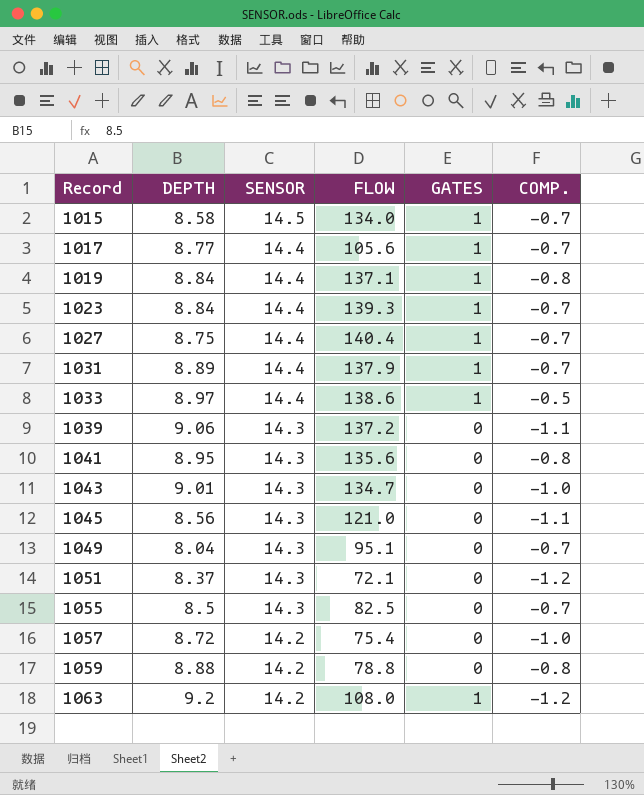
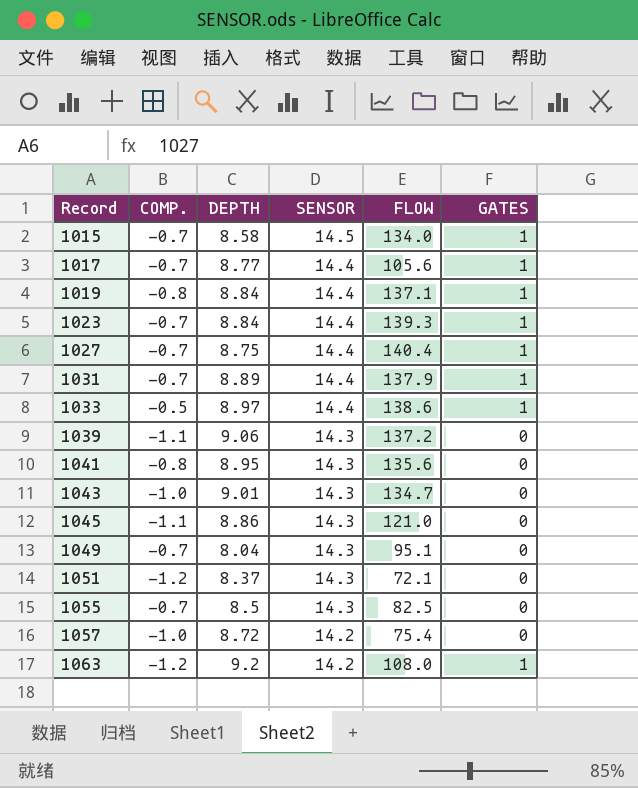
column COMP. | position: 6 -> 2
row 1059: 8.88 | 14.2 | 78.8 | 0 | -0.8 -> none
1045 | DEPTH: 8.56 -> 8.86

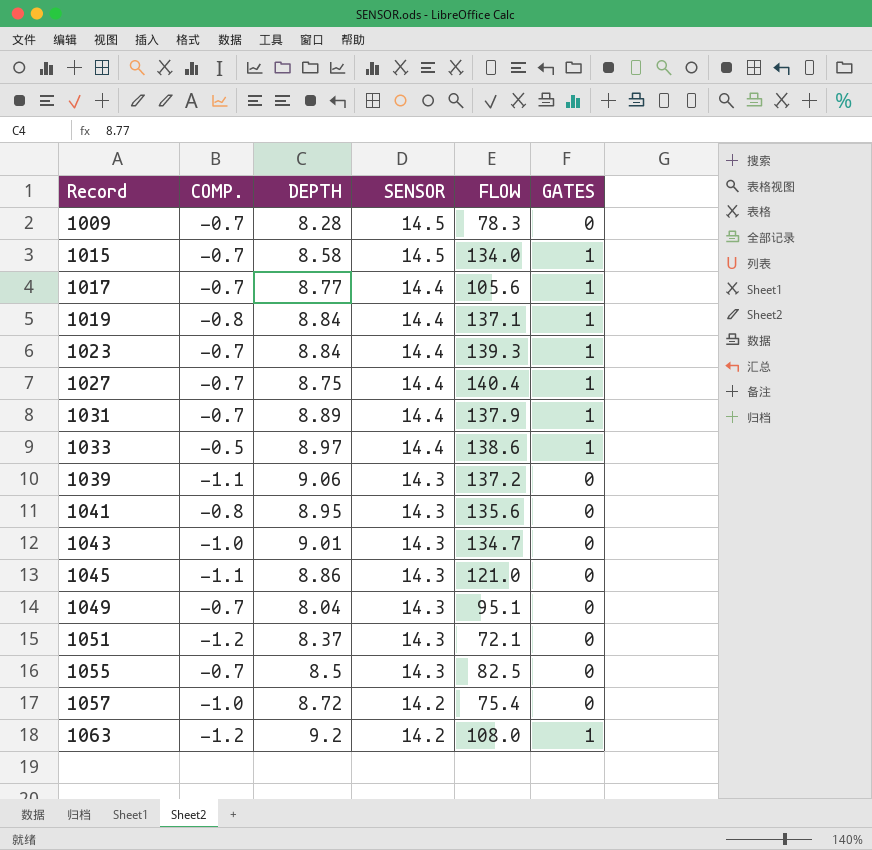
row 1009: none -> -0.7 | 8.28 | 14.5 | 78.3 | 0

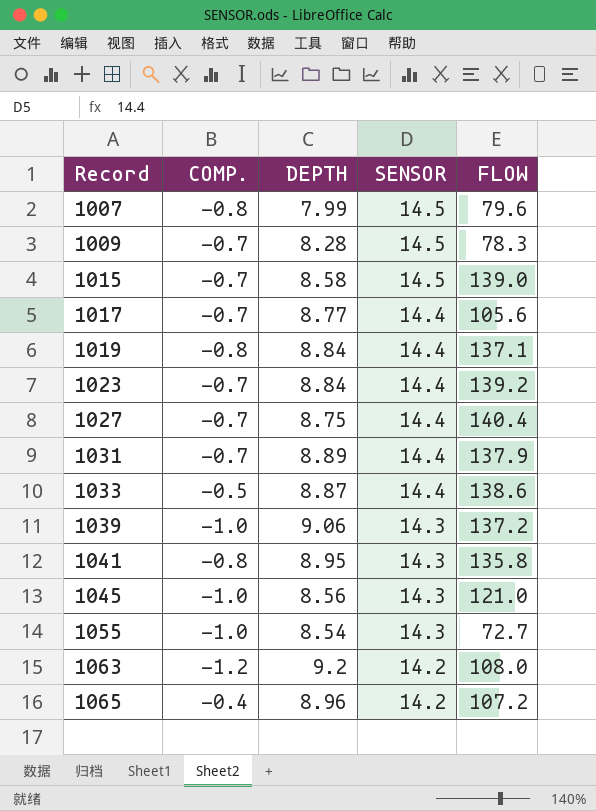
column GATES | position: 6 -> none
row 1043: -1.0 | 9.01 | 14.3 | 134.7 | 0 -> none
row 1049: -0.7 | 8.04 | 14.3 | 95.1 | 0 -> none
row 1051: -1.2 | 8.37 | 14.3 | 72.1 | 0 -> none
row 1057: -1.0 | 8.72 | 14.2 | 75.4 | 0 -> none
row 1007: none -> -0.8 | 7.99 | 14.5 | 79.6
1015 | FLOW: 134.0 -> 139.0
1023 | FLOW: 139.3 -> 139.2
1033 | DEPTH: 8.97 -> 8.87
1039 | COMP.: -1.1 -> -1.0
1041 | FLOW: 135.6 -> 135.8
1045 | COMP.: -1.1 -> -1.0
1045 | DEPTH: 8.86 -> 8.56
1055 | COMP.: -0.7 -> -1.0
1055 | DEPTH: 8.5 -> 8.54
1055 | FLOW: 82.5 -> 72.7
row 1065: none -> -0.4 | 8.96 | 14.2 | 107.2

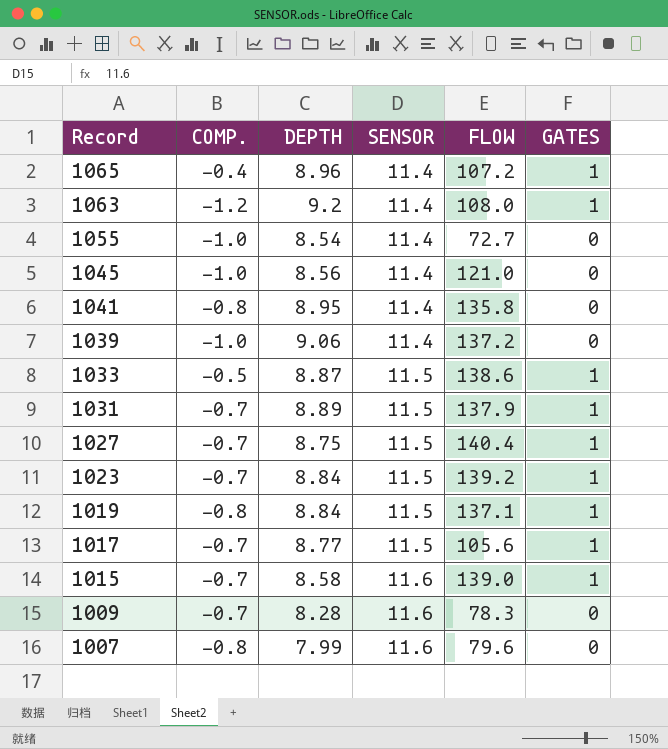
row order: Record ascending -> Record descending
column GATES | position: none -> 6
1065 | SENSOR: 14.2 -> 11.4
1063 | SENSOR: 14.2 -> 11.4
1055 | SENSOR: 14.3 -> 11.4
1045 | SENSOR: 14.3 -> 11.4
1041 | SENSOR: 14.3 -> 11.4
1039 | SENSOR: 14.3 -> 11.4
1033 | SENSOR: 14.4 -> 11.5
1031 | SENSOR: 14.4 -> 11.5
1027 | SENSOR: 14.4 -> 11.5
1023 | SENSOR: 14.4 -> 11.5
1019 | SENSOR: 14.4 -> 11.5
1017 | SENSOR: 14.4 -> 11.5
1015 | SENSOR: 14.5 -> 11.6
1009 | SENSOR: 14.5 -> 11.6
1007 | SENSOR: 14.5 -> 11.6

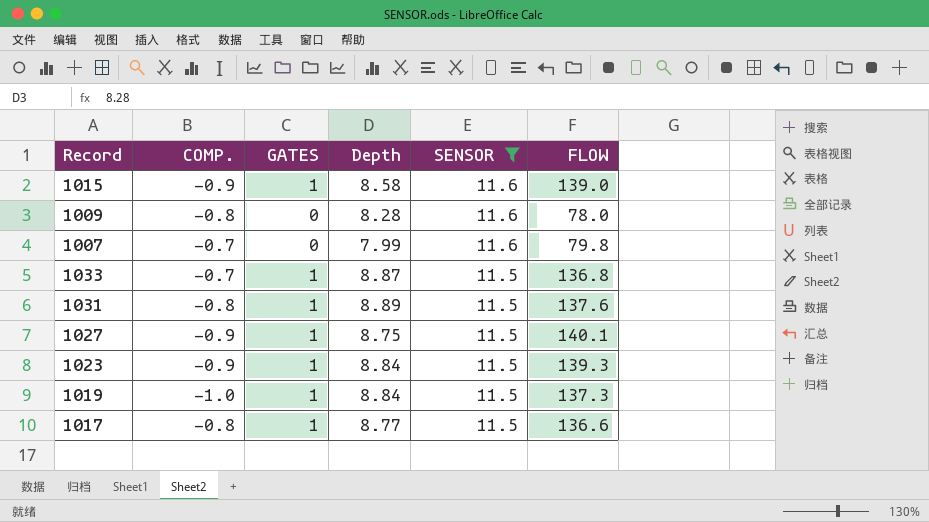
filter: none -> SENSOR != 11.4
row order: Record descending -> SENSOR descending
column GATES | position: 6 -> 3
column name: DEPTH -> Depth
1015 | COMP.: -0.7 -> -0.9
1009 | COMP.: -0.7 -> -0.8
1009 | FLOW: 78.3 -> 78.0
1007 | COMP.: -0.8 -> -0.7
1007 | FLOW: 79.6 -> 79.8
1033 | COMP.: -0.5 -> -0.7
1033 | FLOW: 138.6 -> 136.8
1031 | COMP.: -0.7 -> -0.8
1031 | FLOW: 137.9 -> 137.6
1027 | COMP.: -0.7 -> -0.9
1027 | FLOW: 140.4 -> 140.1
1023 | COMP.: -0.7 -> -0.9
1023 | FLOW: 139.2 -> 139.3
1019 | COMP.: -0.8 -> -1.0
1019 | FLOW: 137.1 -> 137.3
1017 | COMP.: -0.7 -> -0.8
1017 | FLOW: 105.6 -> 136.6

